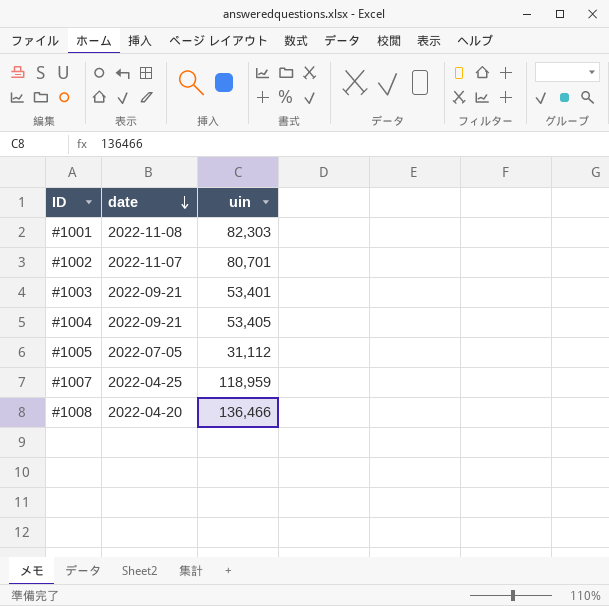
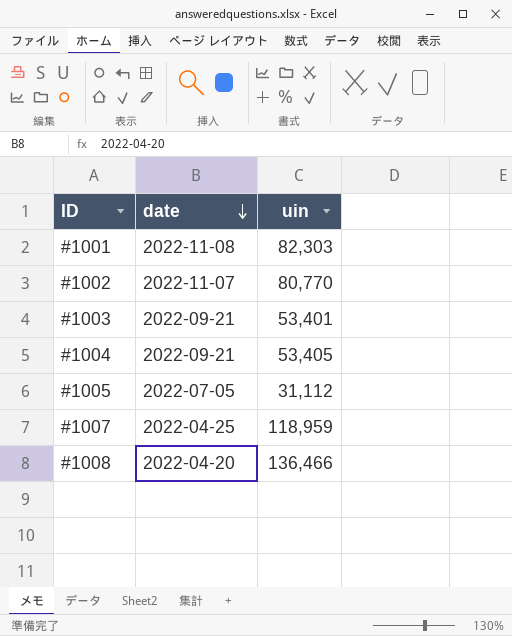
#1002 | uin: 80,701 -> 80,770

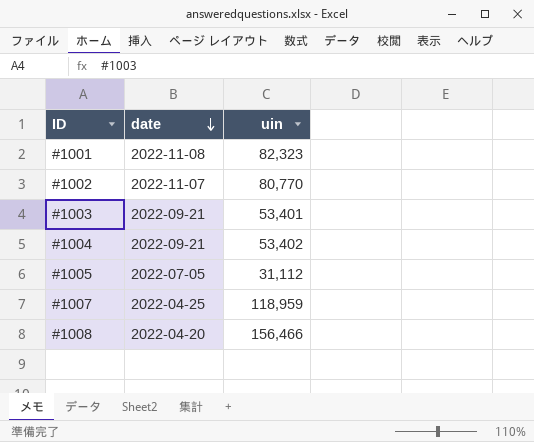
#1001 | uin: 82,303 -> 82,323
#1004 | uin: 53,405 -> 53,402
#1008 | uin: 136,466 -> 156,466

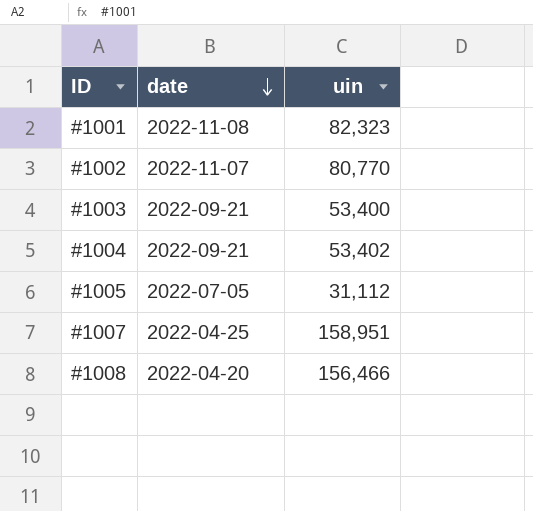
#1003 | uin: 53,401 -> 53,400
#1007 | uin: 118,959 -> 158,951

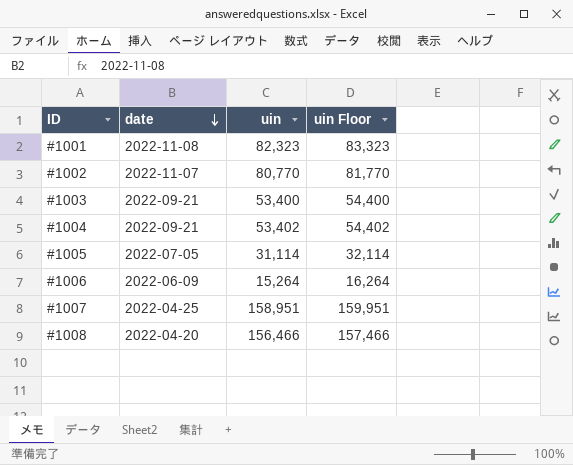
column uin Floor | formula: none -> [uin] + 1000
#1005 | uin: 31,112 -> 31,114
row #1006: none -> 2022-06-09 | 15,264 | 16,264

